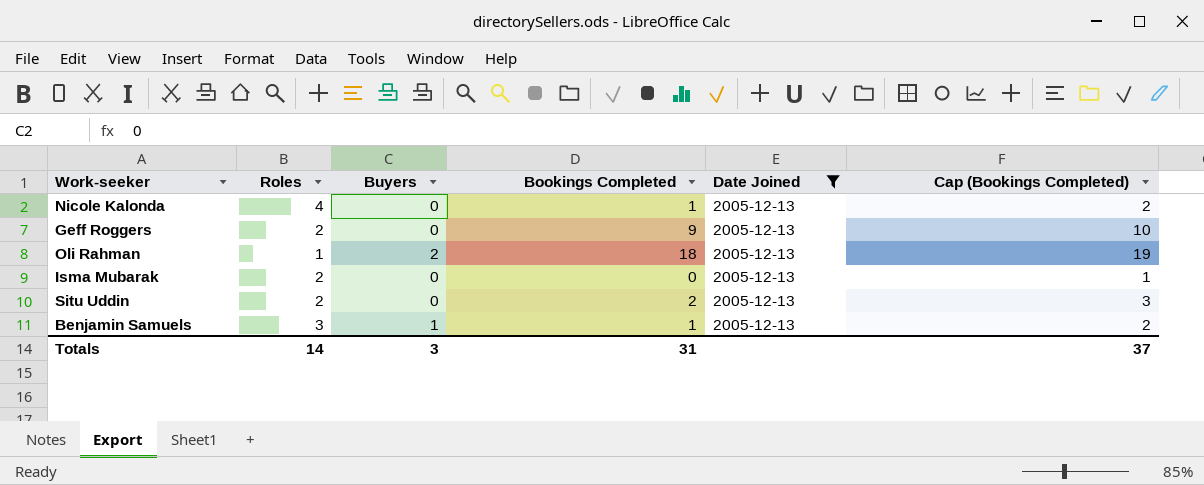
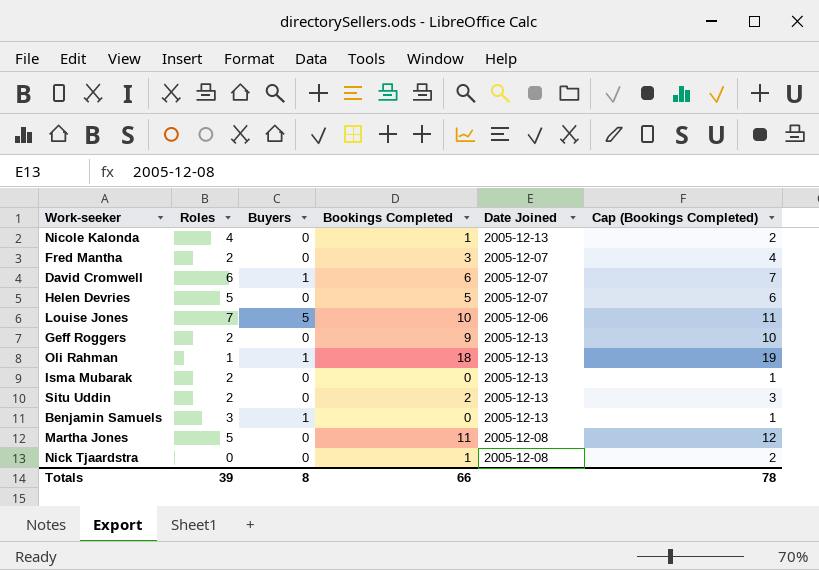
filter: Date Joined = 2005-12-13 -> none
Oli Rahman | Buyers: 2 -> 1
Benjamin Samuels | Bookings Completed: 1 -> 0
Benjamin Samuels | Cap (Bookings Completed): 2 -> 1
Totals | Roles: 14 -> 39
Totals | Buyers: 3 -> 8
Totals | Bookings Completed: 31 -> 66
Totals | Cap (Bookings Completed): 37 -> 78

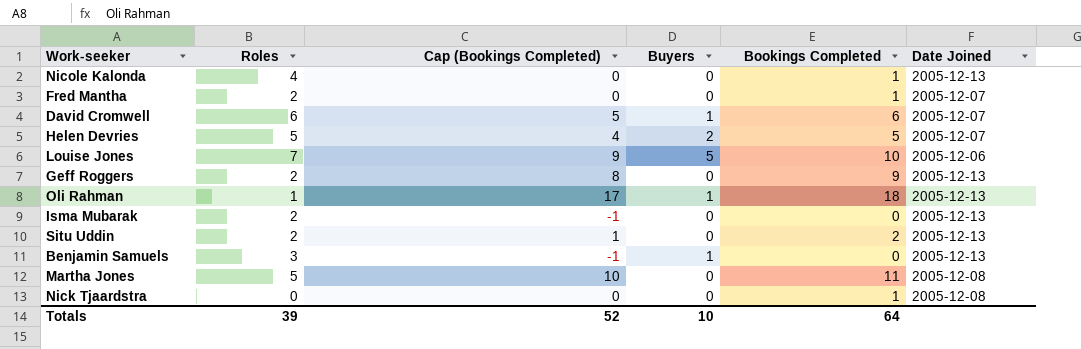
column Cap (Bookings Completed) | formula: [Bookings Completed] + 1 -> [Bookings Completed] - 1
column Cap (Bookings Completed) | position: 6 -> 3
Fred Mantha | Bookings Completed: 3 -> 1
Helen Devries | Buyers: 0 -> 2
Totals | Cap (Bookings Completed): 78 -> 52
Totals | Buyers: 8 -> 10
Totals | Bookings Completed: 66 -> 64

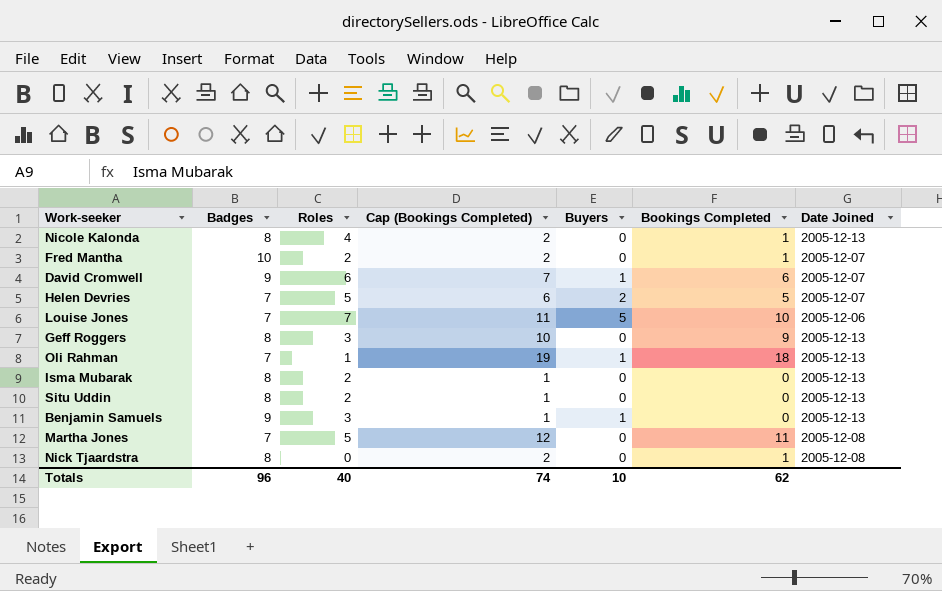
column Badges | position: none -> 2
column Cap (Bookings Completed) | formula: [Bookings Completed] - 1 -> [Bookings Completed] + 1
Geff Roggers | Roles: 2 -> 3
Situ Uddin | Bookings Completed: 2 -> 0
Totals | Roles: 39 -> 40
Totals | Cap (Bookings Completed): 52 -> 74
Totals | Bookings Completed: 64 -> 62

